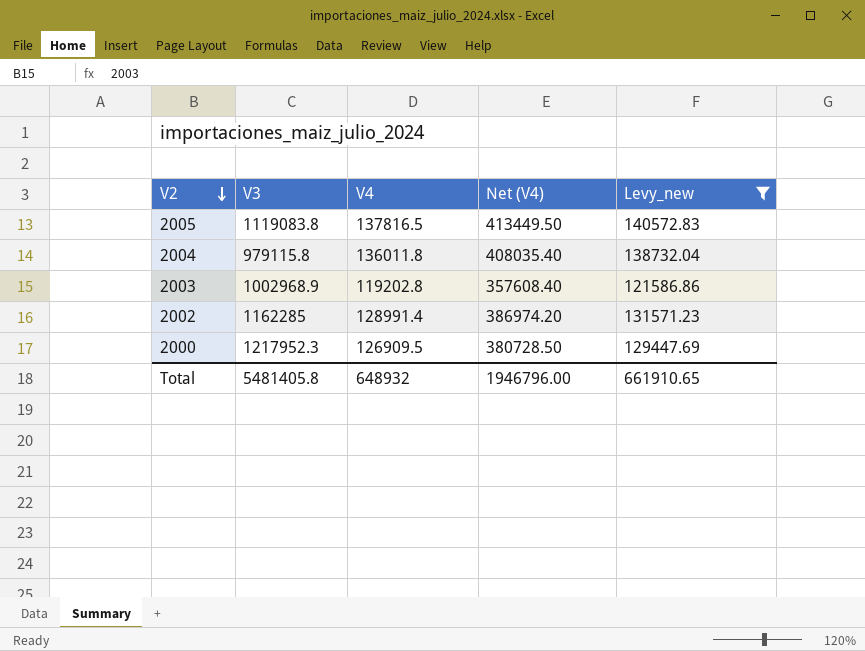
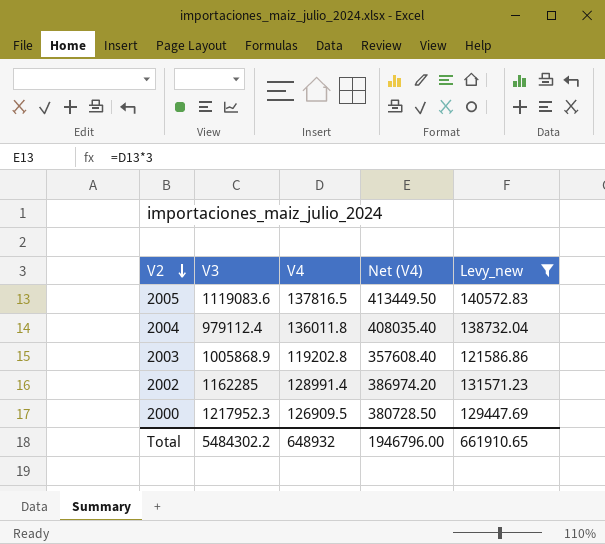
2005 | V3: 1119083.8 -> 1119083.6
2004 | V3: 979115.8 -> 979112.4
2003 | V3: 1002968.9 -> 1005868.9
Total | V3: 5481405.8 -> 5484302.2

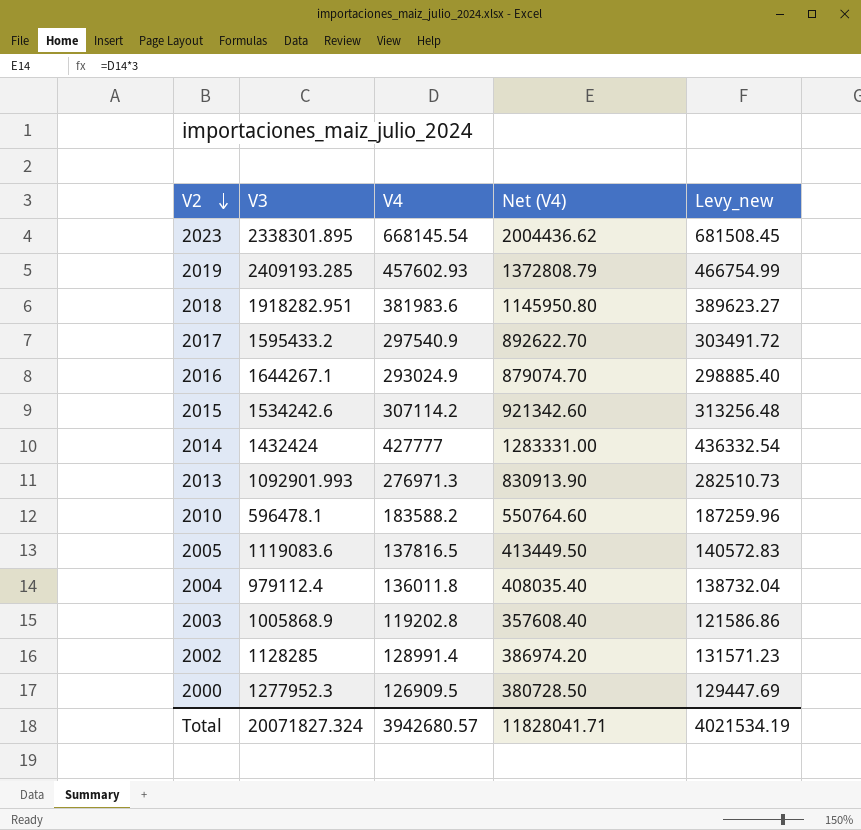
filter: Levy_new <= 140572.83 -> none
2002 | V3: 1162285 -> 1128285
2000 | V3: 1217952.3 -> 1277952.3
Total | V3: 5484302.2 -> 20071827.324
Total | V4: 648932 -> 3942680.57
Total | Net (V4): 1946796.00 -> 11828041.71
Total | Levy_new: 661910.65 -> 4021534.19

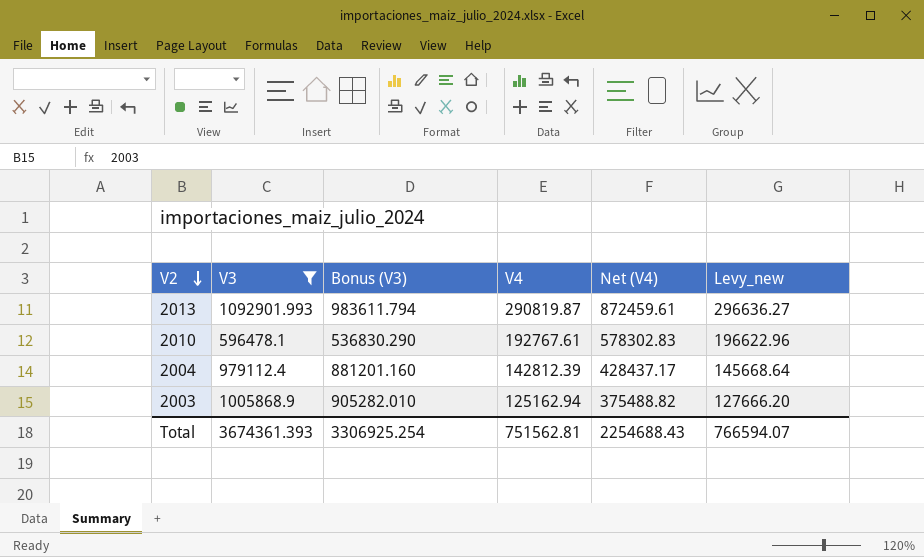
filter: none -> V3 <= 1092901.993
column Bonus (V3) | formula: none -> [V3] * 0.9
2013 | V4: 276971.3 -> 290819.87
2013 | Net (V4): 830913.90 -> 872459.61
2013 | Levy_new: 282510.73 -> 296636.27
2010 | V4: 183588.2 -> 192767.61
2010 | Net (V4): 550764.60 -> 578302.83
2010 | Levy_new: 187259.96 -> 196622.96
2004 | V4: 136011.8 -> 142812.39
2004 | Net (V4): 408035.40 -> 428437.17
2004 | Levy_new: 138732.04 -> 145668.64
2003 | V4: 119202.8 -> 125162.94
2003 | Net (V4): 357608.40 -> 375488.82
2003 | Levy_new: 121586.86 -> 127666.20
Total | V3: 20071827.324 -> 3674361.393
Total | V4: 3942680.57 -> 751562.81
Total | Net (V4): 11828041.71 -> 2254688.43
Total | Levy_new: 4021534.19 -> 766594.07

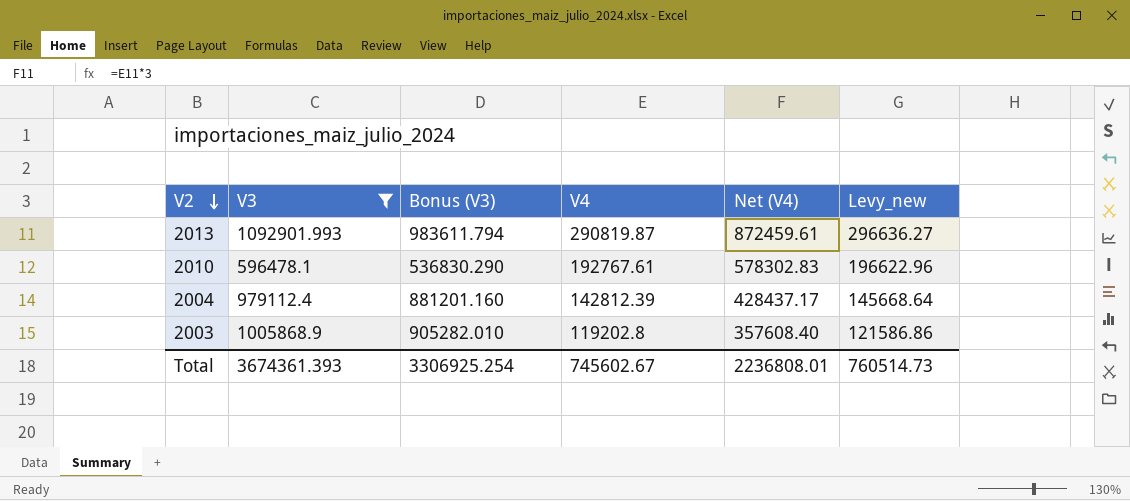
2003 | V4: 125162.94 -> 119202.8
2003 | Net (V4): 375488.82 -> 357608.40
2003 | Levy_new: 127666.20 -> 121586.86
Total | V4: 751562.81 -> 745602.67
Total | Net (V4): 2254688.43 -> 2236808.01
Total | Levy_new: 766594.07 -> 760514.73

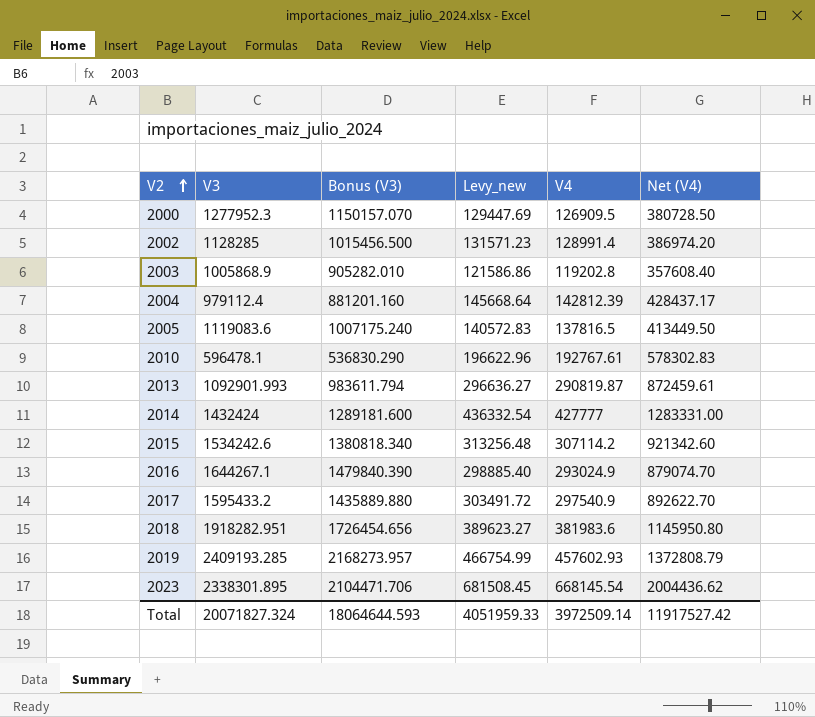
filter: V3 <= 1092901.993 -> none
row order: V2 descending -> V2 ascending
column Levy_new | position: 6 -> 4
Total | V3: 3674361.393 -> 20071827.324
Total | Bonus (V3): 3306925.254 -> 18064644.593
Total | Levy_new: 760514.73 -> 4051959.33
Total | V4: 745602.67 -> 3972509.14
Total | Net (V4): 2236808.01 -> 11917527.42

